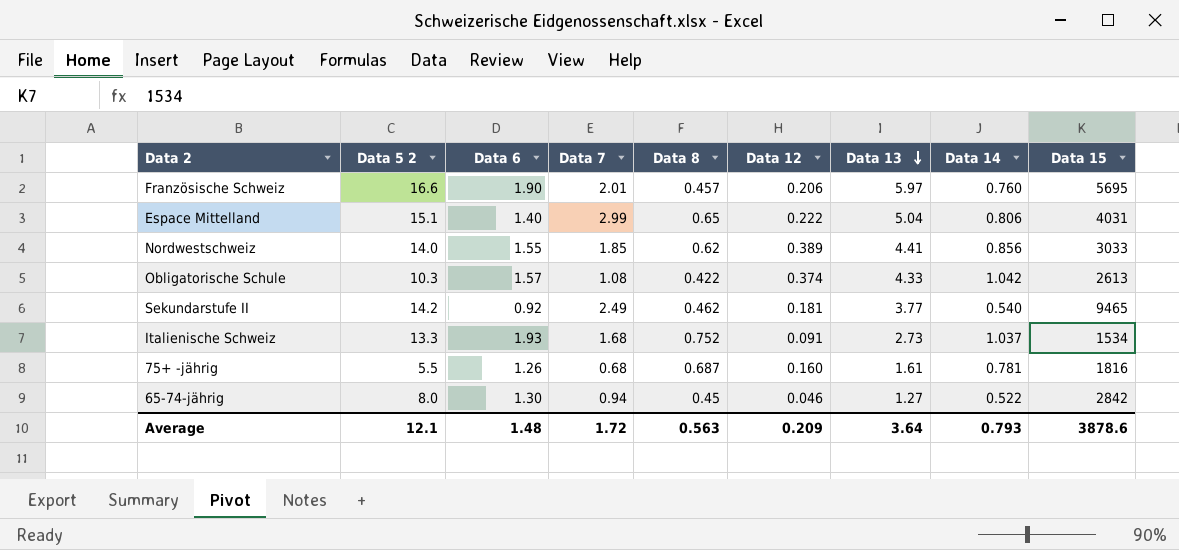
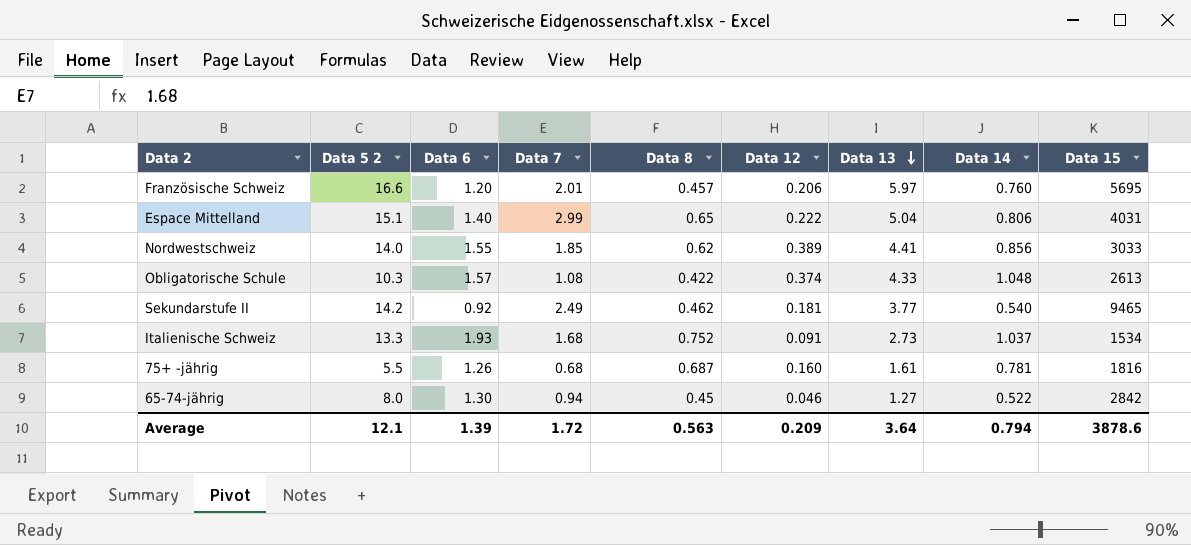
Französische Schweiz | Data 6: 1.90 -> 1.20
Obligatorische Schule | Data 14: 1.042 -> 1.048
Average | Data 6: 1.48 -> 1.39
Average | Data 14: 0.793 -> 0.794

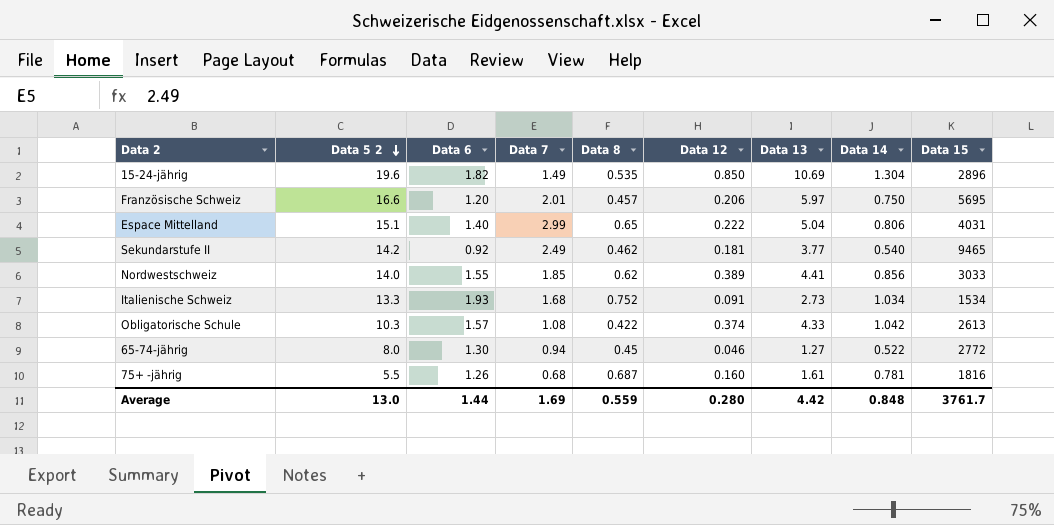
row order: Data 13 descending -> Data 5 2 descending
row 15-24-jährig: none -> 19.6 | 1.82 | 1.49 | 0.535 | 0.850 | 10.69 | 1.304 | 2896
Französische Schweiz | Data 14: 0.760 -> 0.750
Italienische Schweiz | Data 14: 1.037 -> 1.034
Obligatorische Schule | Data 14: 1.048 -> 1.042
65-74-jährig | Data 15: 2842 -> 2772
Average | Data 5 2: 12.1 -> 13.0
Average | Data 6: 1.39 -> 1.44
Average | Data 7: 1.72 -> 1.69
Average | Data 8: 0.563 -> 0.559
Average | Data 12: 0.209 -> 0.280
Average | Data 13: 3.64 -> 4.42
Average | Data 14: 0.794 -> 0.848
Average | Data 15: 3878.6 -> 3761.7

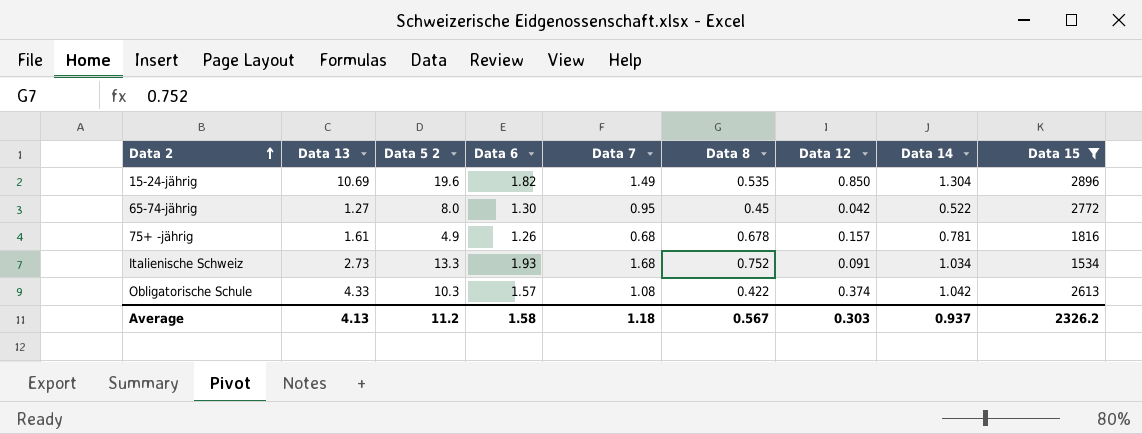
filter: none -> Data 15 <= 2896
row order: Data 5 2 descending -> Data 2 ascending
column Data 13 | position: 7 -> 2
65-74-jährig | Data 7: 0.94 -> 0.95
65-74-jährig | Data 12: 0.046 -> 0.042
75+ -jährig | Data 5 2: 5.5 -> 4.9
75+ -jährig | Data 8: 0.687 -> 0.678
75+ -jährig | Data 12: 0.160 -> 0.157
Average | Data 13: 4.42 -> 4.13
Average | Data 5 2: 13.0 -> 11.2
Average | Data 6: 1.44 -> 1.58
Average | Data 7: 1.69 -> 1.18
Average | Data 8: 0.559 -> 0.567
Average | Data 12: 0.280 -> 0.303
Average | Data 14: 0.848 -> 0.937
Average | Data 15: 3761.7 -> 2326.2

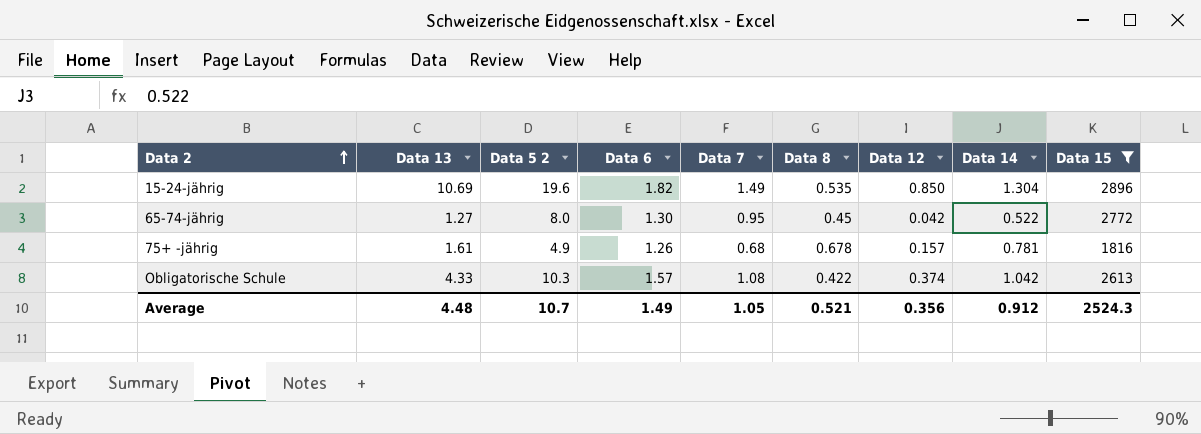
row Italienische Schweiz: 2.73 | 13.3 | 1.93 | 1.68 | 0.752 | 0.091 | 1.034 | 1534 -> none
Average | Data 13: 4.13 -> 4.48
Average | Data 5 2: 11.2 -> 10.7
Average | Data 6: 1.58 -> 1.49
Average | Data 7: 1.18 -> 1.05
Average | Data 8: 0.567 -> 0.521
Average | Data 12: 0.303 -> 0.356
Average | Data 14: 0.937 -> 0.912
Average | Data 15: 2326.2 -> 2524.3

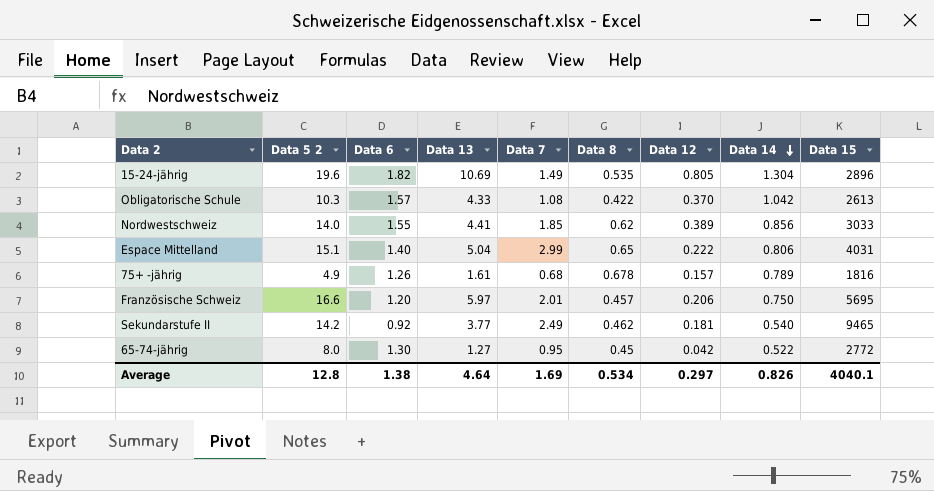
filter: Data 15 <= 2896 -> none
row order: Data 2 ascending -> Data 14 descending
column Data 13 | position: 2 -> 4
15-24-jährig | Data 12: 0.850 -> 0.805
Obligatorische Schule | Data 12: 0.374 -> 0.370
75+ -jährig | Data 14: 0.781 -> 0.789
Average | Data 5 2: 10.7 -> 12.8
Average | Data 6: 1.49 -> 1.38
Average | Data 13: 4.48 -> 4.64
Average | Data 7: 1.05 -> 1.69
Average | Data 8: 0.521 -> 0.534
Average | Data 12: 0.356 -> 0.297
Average | Data 14: 0.912 -> 0.826
Average | Data 15: 2524.3 -> 4040.1

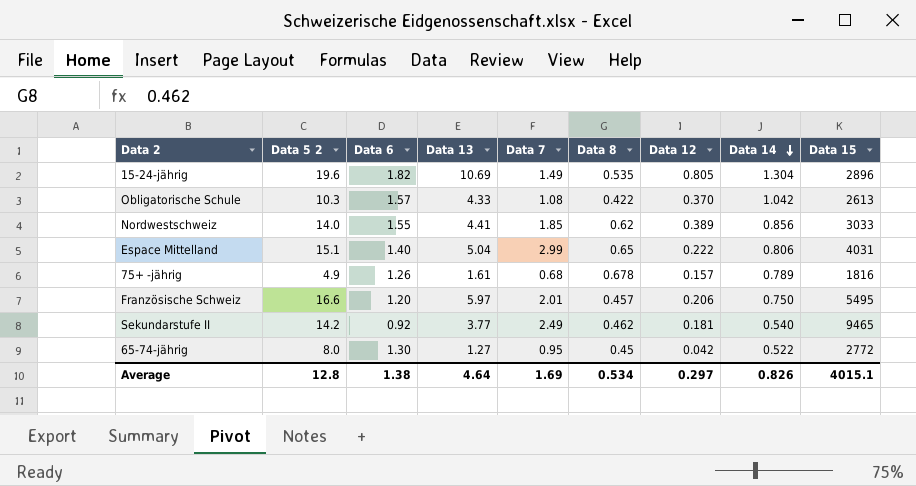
Französische Schweiz | Data 15: 5695 -> 5495
Average | Data 15: 4040.1 -> 4015.1

